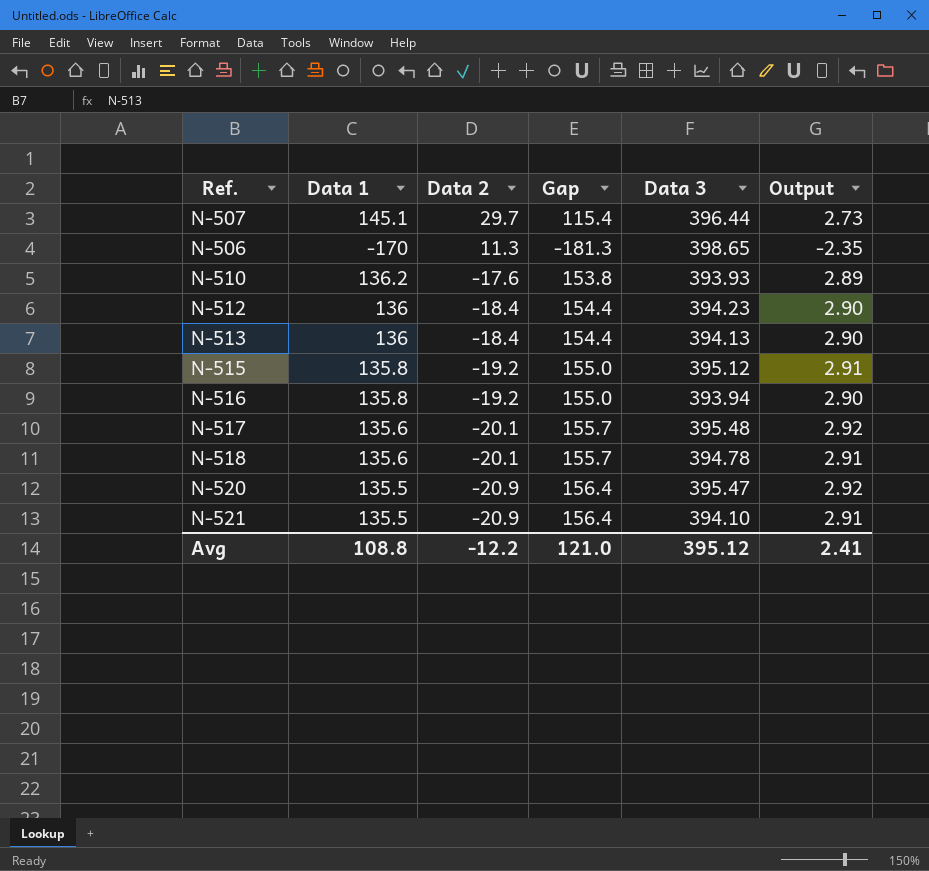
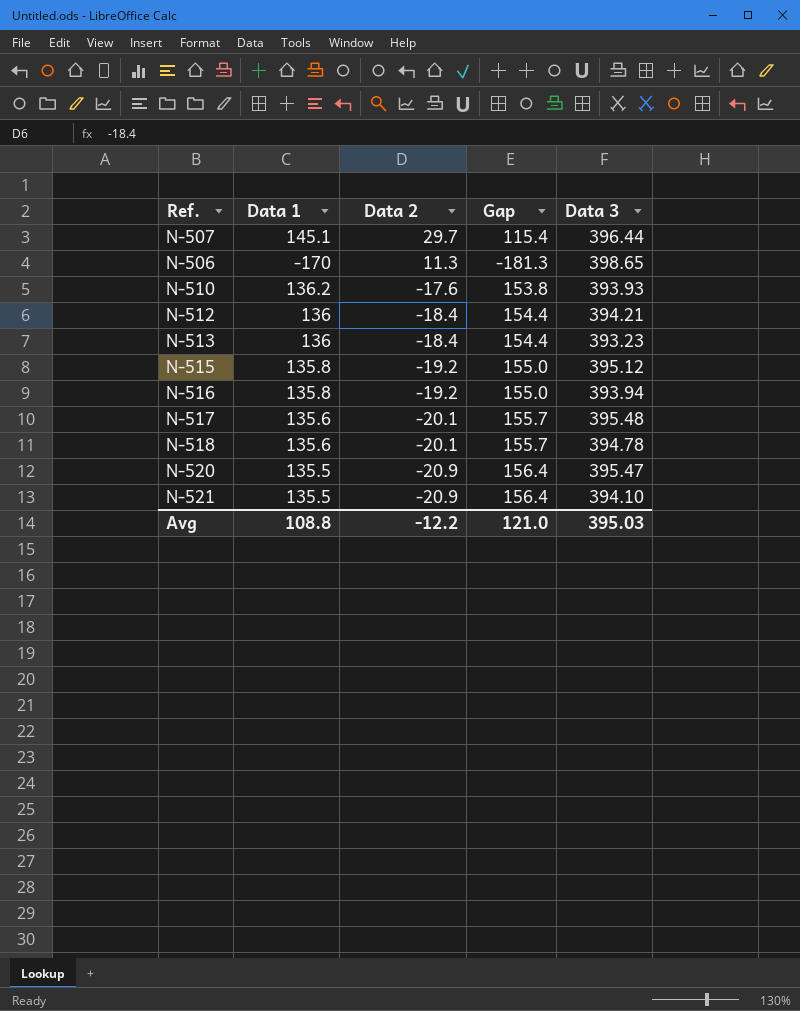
column Output | formula: [Data 3] / [Data 1] -> none
N-512 | Data 3: 394.23 -> 394.21
N-513 | Data 3: 394.13 -> 393.23
Avg | Data 3: 395.12 -> 395.03

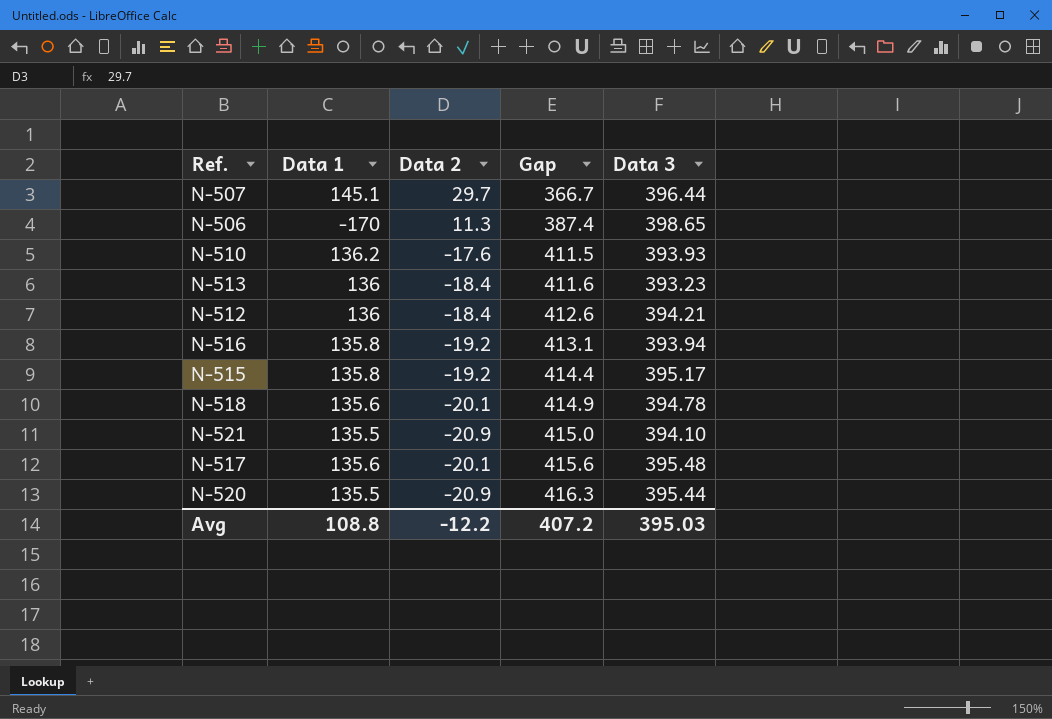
row order: Data 2 descending -> Gap ascending
column Gap | formula: [Data 1] - [Data 2] -> [Data 3] - [Data 2]
N-515 | Data 3: 395.12 -> 395.17
N-520 | Data 3: 395.47 -> 395.44
Avg | Gap: 121.0 -> 407.2

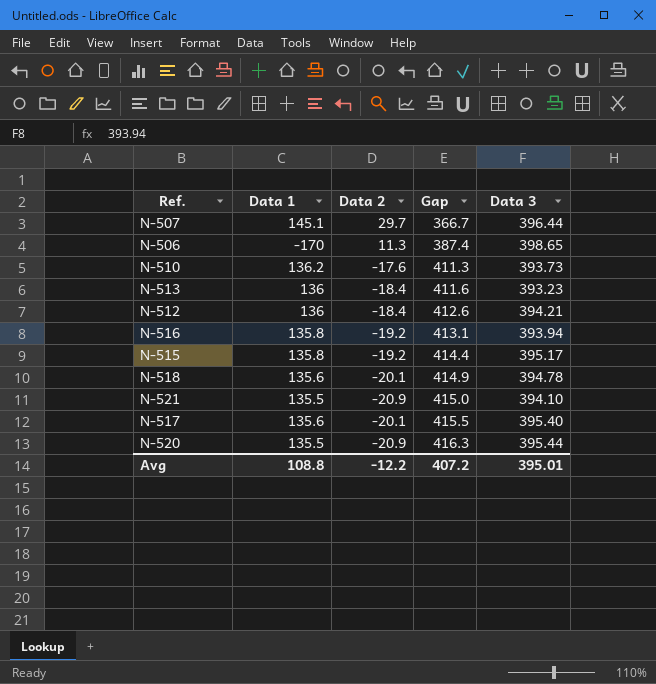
N-510 | Gap: 411.5 -> 411.3
N-510 | Data 3: 393.93 -> 393.73
N-517 | Gap: 415.6 -> 415.5
N-517 | Data 3: 395.48 -> 395.40
Avg | Data 3: 395.03 -> 395.01

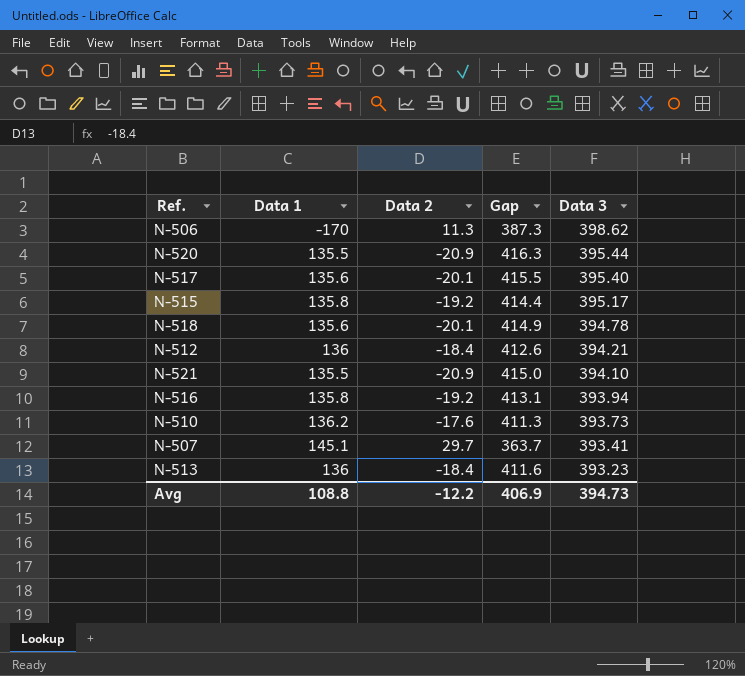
row order: Gap ascending -> Data 3 descending
N-506 | Gap: 387.4 -> 387.3
N-506 | Data 3: 398.65 -> 398.62
N-507 | Gap: 366.7 -> 363.7
N-507 | Data 3: 396.44 -> 393.41
Avg | Gap: 407.2 -> 406.9
Avg | Data 3: 395.01 -> 394.73

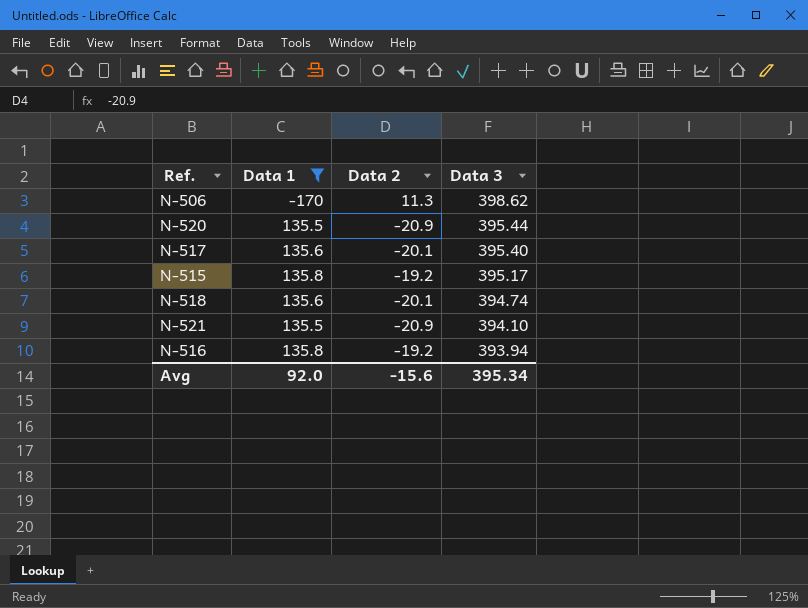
filter: none -> Data 1 <= 135.8
column Gap | formula: [Data 3] - [Data 2] -> none
N-518 | Data 3: 394.78 -> 394.74
Avg | Data 1: 108.8 -> 92.0
Avg | Data 2: -12.2 -> -15.6
Avg | Data 3: 394.73 -> 395.34

